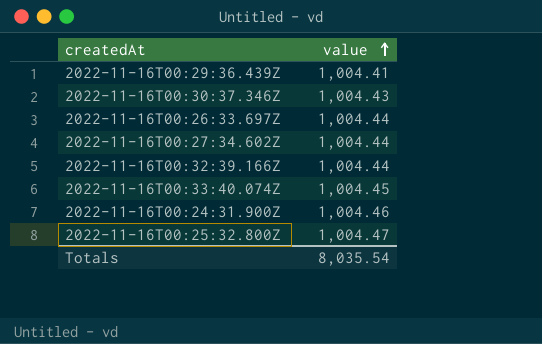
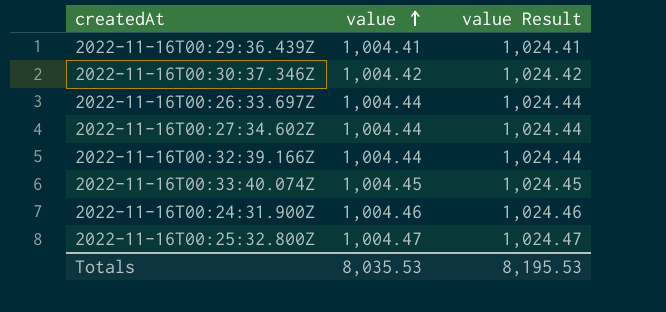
column value Result | formula: none -> [value] + 20
2022-11-16T00:30:37.346Z | value: 1,004.43 -> 1,004.42
Totals | value: 8,035.54 -> 8,035.53

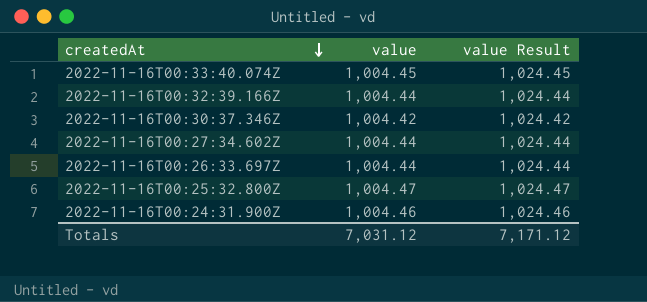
row order: value ascending -> createdAt descending
row 2022-11-16T00:29:36.439Z: 1,004.41 | 1,024.41 -> none
Totals | value: 8,035.53 -> 7,031.12
Totals | value Result: 8,195.53 -> 7,171.12

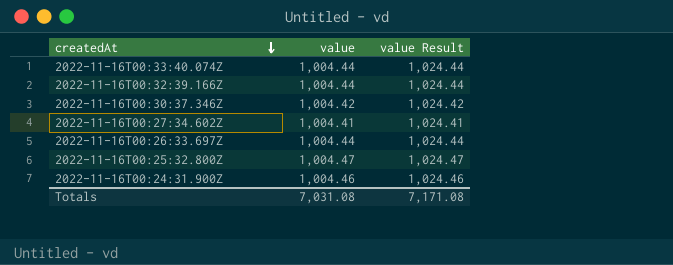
2022-11-16T00:33:40.074Z | value: 1,004.45 -> 1,004.44
2022-11-16T00:33:40.074Z | value Result: 1,024.45 -> 1,024.44
2022-11-16T00:27:34.602Z | value: 1,004.44 -> 1,004.41
2022-11-16T00:27:34.602Z | value Result: 1,024.44 -> 1,024.41
Totals | value: 7,031.12 -> 7,031.08
Totals | value Result: 7,171.12 -> 7,171.08

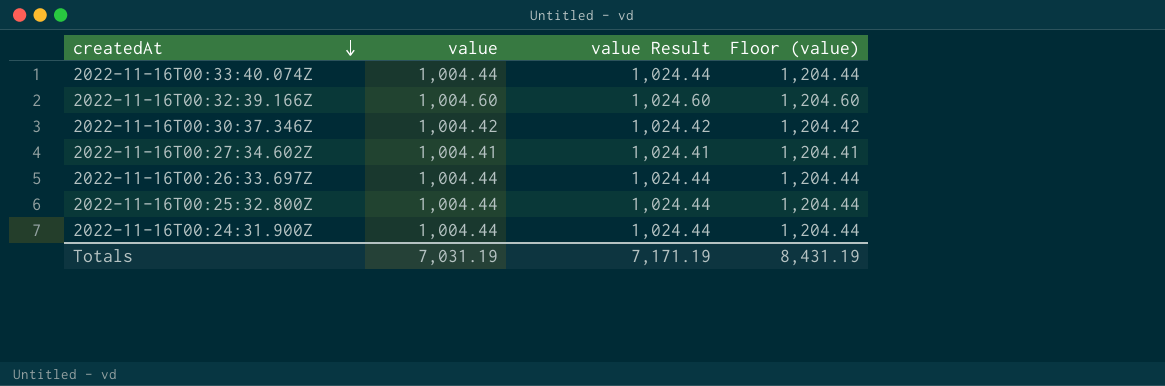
column Floor (value) | formula: none -> [value] + 200
2022-11-16T00:32:39.166Z | value: 1,004.44 -> 1,004.60
2022-11-16T00:32:39.166Z | value Result: 1,024.44 -> 1,024.60
2022-11-16T00:25:32.800Z | value: 1,004.47 -> 1,004.44
2022-11-16T00:25:32.800Z | value Result: 1,024.47 -> 1,024.44
2022-11-16T00:24:31.900Z | value: 1,004.46 -> 1,004.44
2022-11-16T00:24:31.900Z | value Result: 1,024.46 -> 1,024.44
Totals | value: 7,031.08 -> 7,031.19
Totals | value Result: 7,171.08 -> 7,171.19

